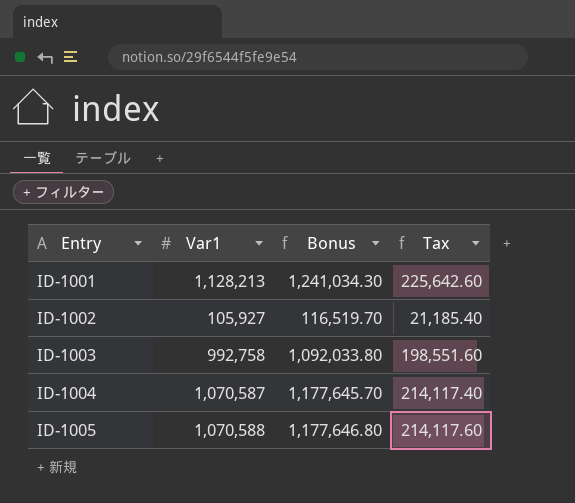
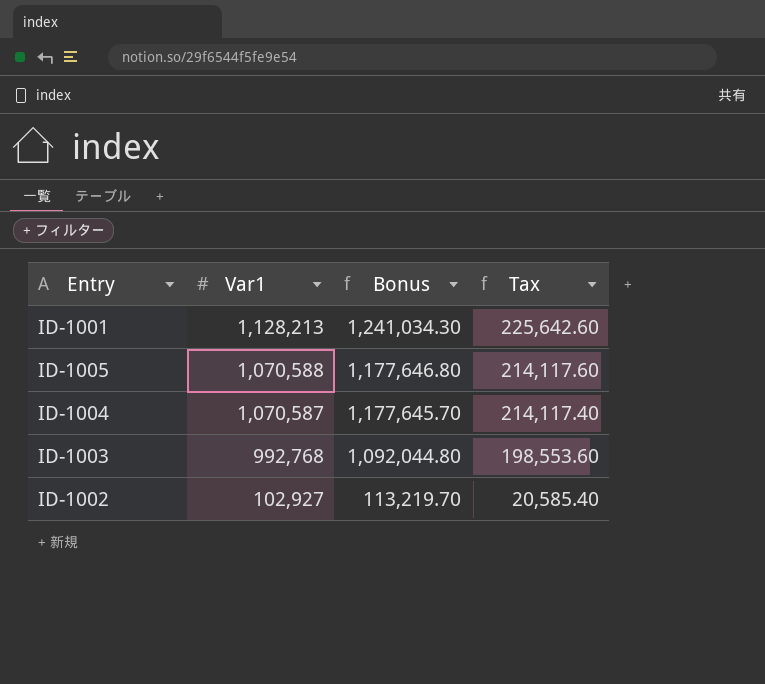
row order: Entry ascending -> Var1 descending
ID-1003 | Var1: 992,758 -> 992,768
ID-1003 | Bonus: 1,092,033.80 -> 1,092,044.80
ID-1003 | Tax: 198,551.60 -> 198,553.60
ID-1002 | Var1: 105,927 -> 102,927
ID-1002 | Bonus: 116,519.70 -> 113,219.70
ID-1002 | Tax: 21,185.40 -> 20,585.40

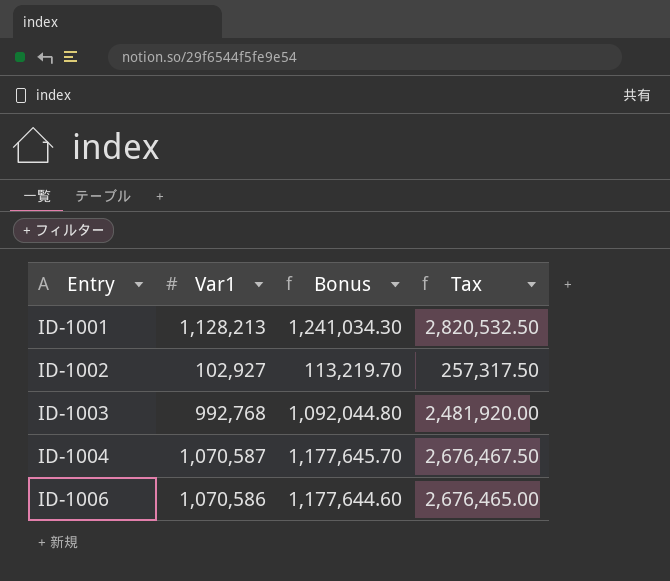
row order: Var1 descending -> Entry ascending
column Tax | formula: [Var1] * 0.2 -> [Var1] * 2.5
row ID-1005: 1,070,588 | 1,177,646.80 | 214,117.60 -> none
row ID-1006: none -> 1,070,586 | 1,177,644.60 | 2,676,465.00

